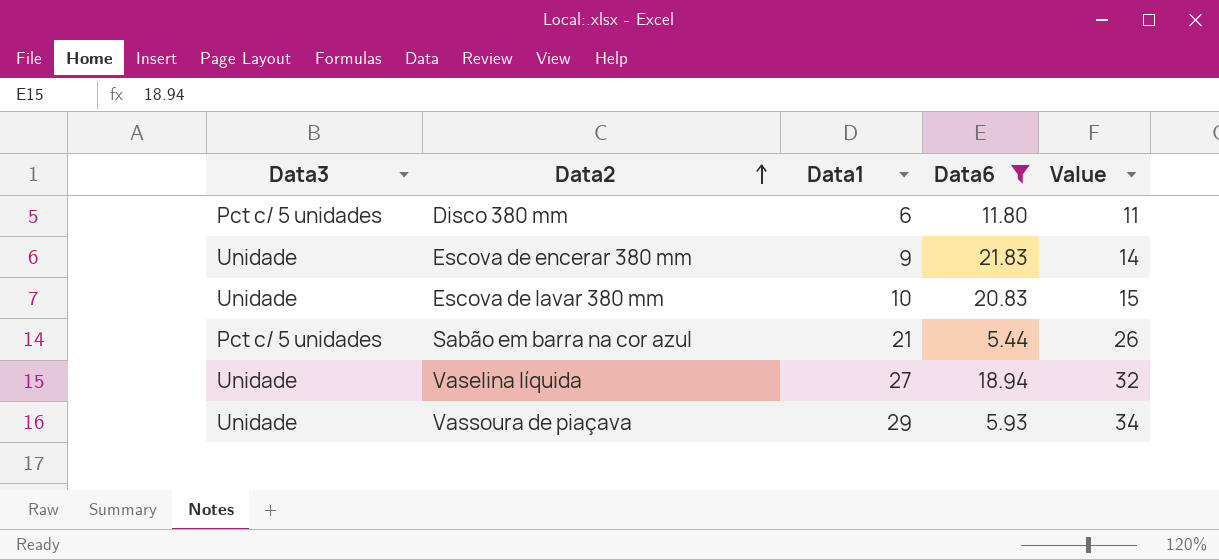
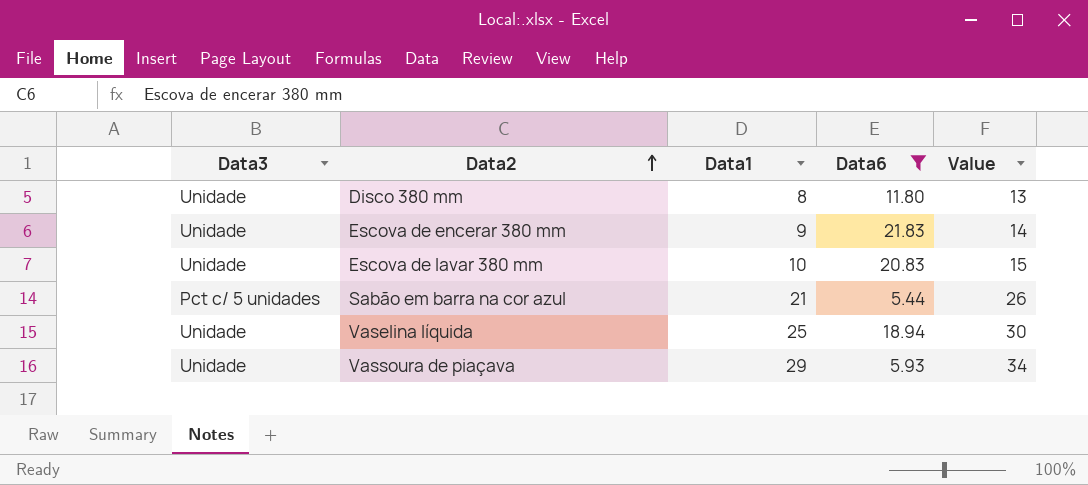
Disco 380 mm | Data3: Pct c/ 5 unidades -> Unidade
Disco 380 mm | Data1: 6 -> 8
Disco 380 mm | Value: 11 -> 13
Vaselina líquida | Data1: 27 -> 25
Vaselina líquida | Value: 32 -> 30

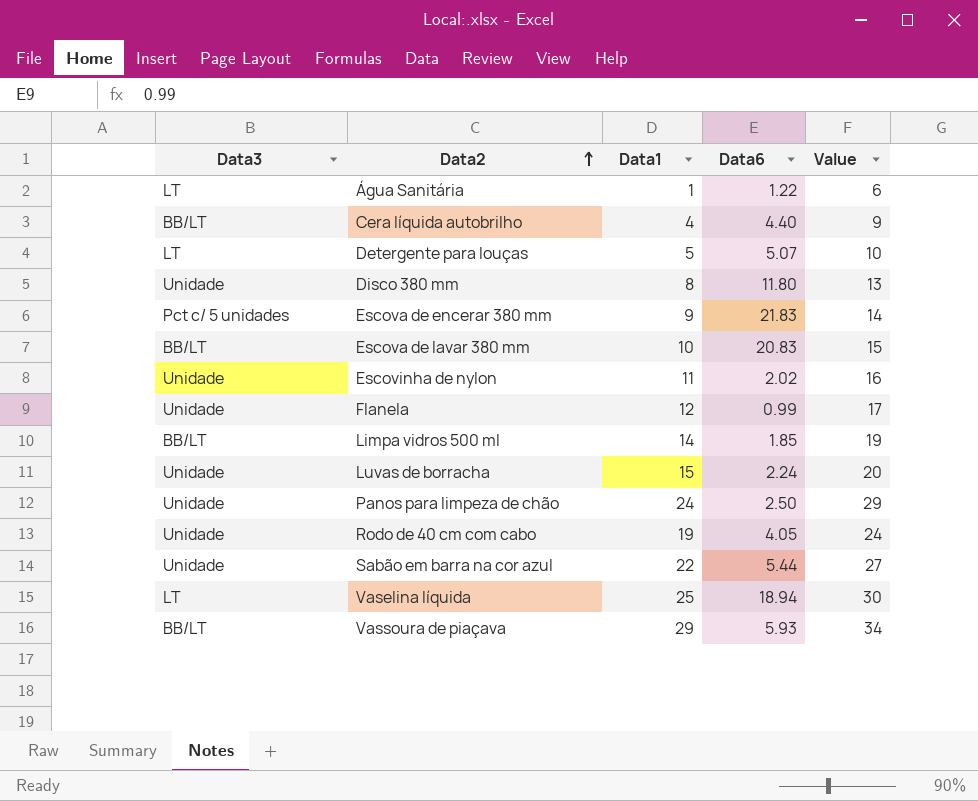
filter: Data6 >= 5.44 -> none
Escova de encerar 380 mm | Data3: Unidade -> Pct c/ 5 unidades
Escova de lavar 380 mm | Data3: Unidade -> BB/LT
Sabão em barra na cor azul | Data3: Pct c/ 5 unidades -> Unidade
Sabão em barra na cor azul | Data1: 21 -> 22
Sabão em barra na cor azul | Value: 26 -> 27
Vaselina líquida | Data3: Unidade -> LT
Vassoura de piaçava | Data3: Unidade -> BB/LT

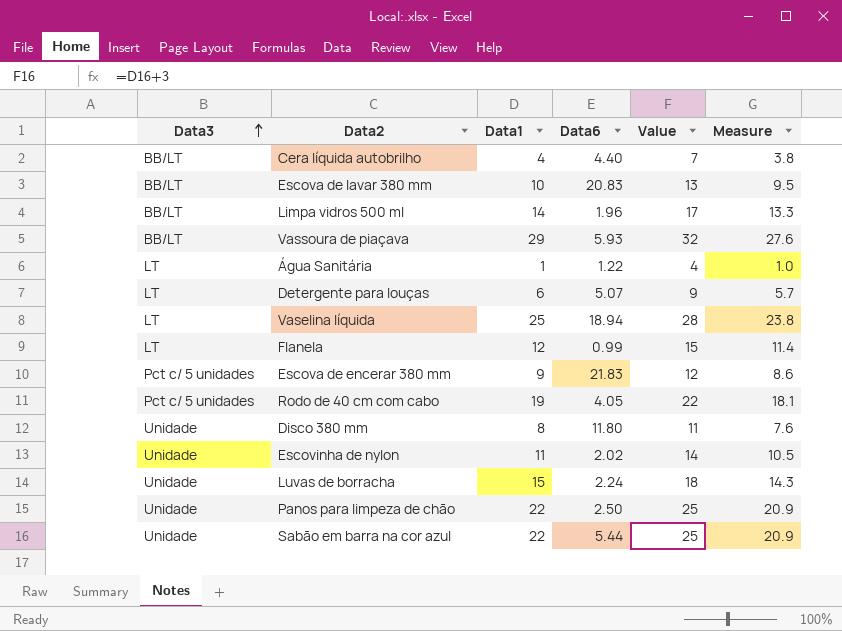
row order: Data2 ascending -> Data3 ascending
column Value | formula: [Data1] + 5 -> [Data1] + 3
column Measure | formula: none -> [Data1] * 0.95
Limpa vidros 500 ml | Data6: 1.85 -> 1.96
Detergente para louças | Data1: 5 -> 6
Flanela | Data3: Unidade -> LT
Rodo de 40 cm com cabo | Data3: Unidade -> Pct c/ 5 unidades
Panos para limpeza de chão | Data1: 24 -> 22

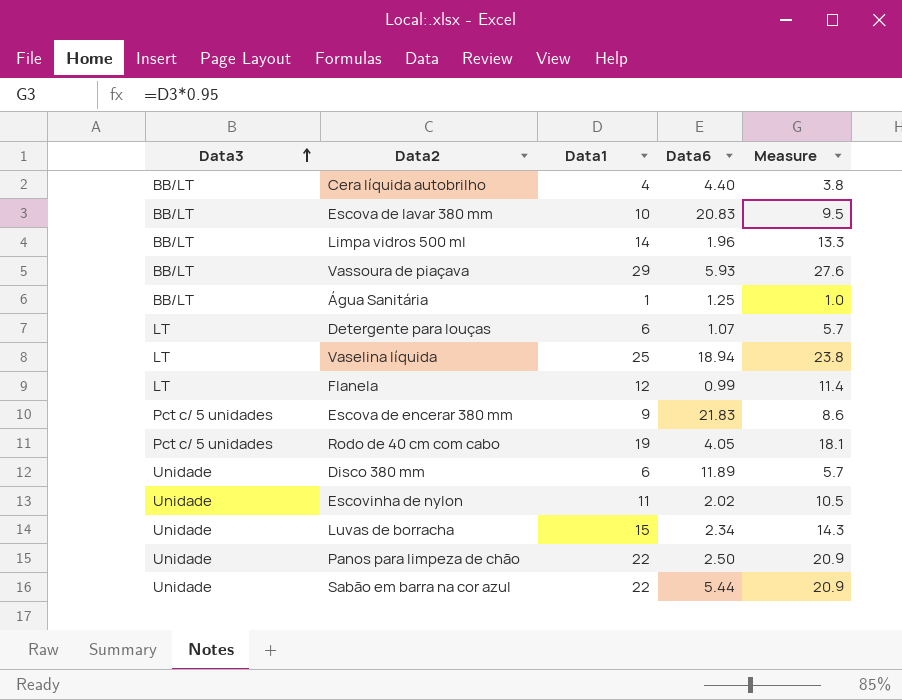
column Value | formula: [Data1] + 3 -> none
Água Sanitária | Data3: LT -> BB/LT
Água Sanitária | Data6: 1.22 -> 1.25
Detergente para louças | Data6: 5.07 -> 1.07
Disco 380 mm | Data1: 8 -> 6
Disco 380 mm | Data6: 11.80 -> 11.89
Disco 380 mm | Measure: 7.6 -> 5.7
Luvas de borracha | Data6: 2.24 -> 2.34

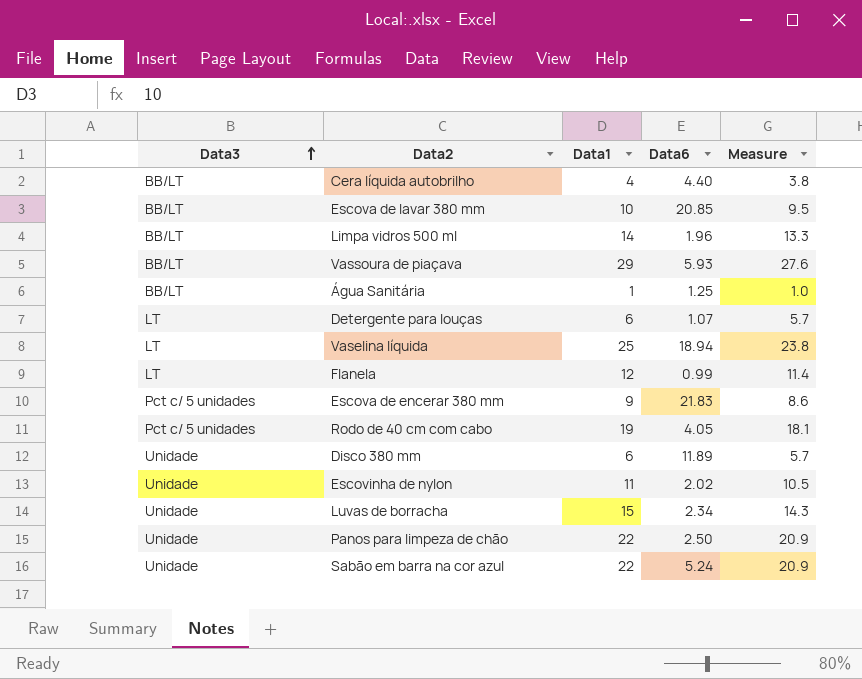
Escova de lavar 380 mm | Data6: 20.83 -> 20.85
Sabão em barra na cor azul | Data6: 5.44 -> 5.24

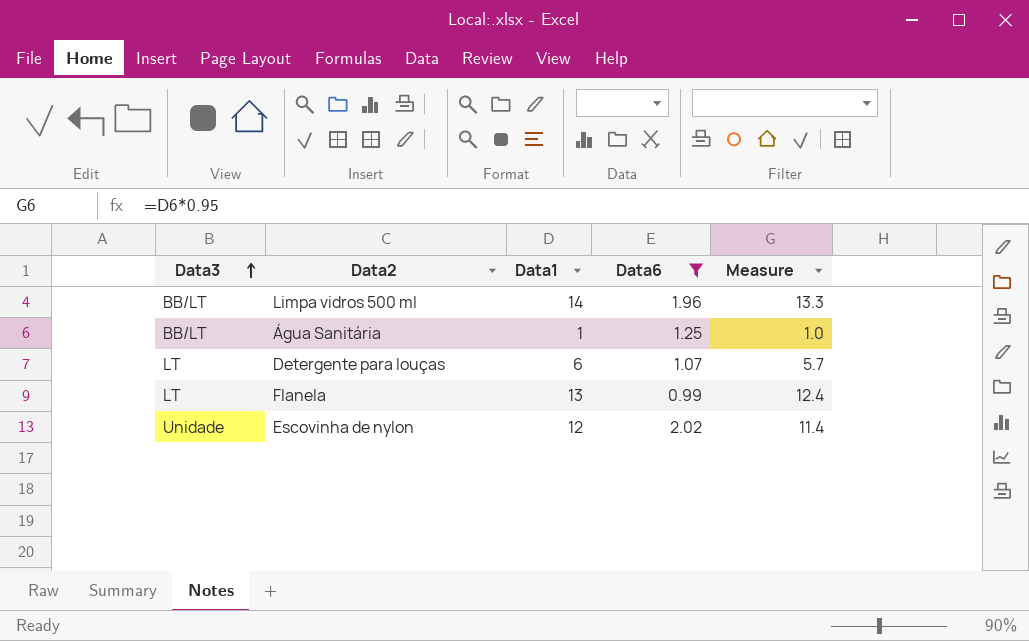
filter: none -> Data6 <= 2.02
Flanela | Data1: 12 -> 13
Flanela | Measure: 11.4 -> 12.4
Escovinha de nylon | Data1: 11 -> 12
Escovinha de nylon | Measure: 10.5 -> 11.4

